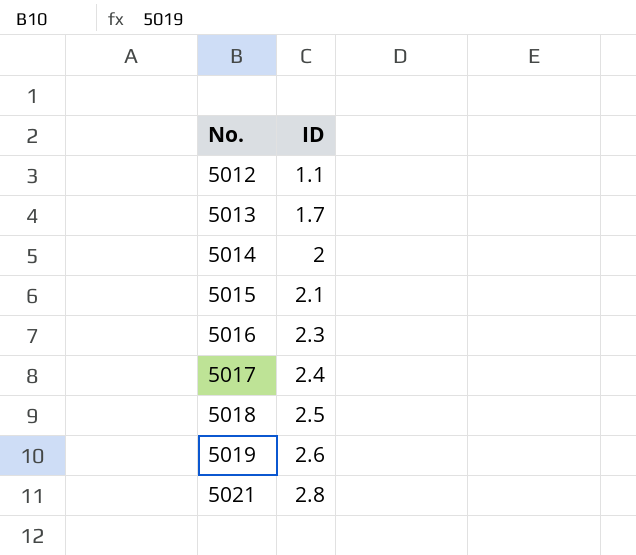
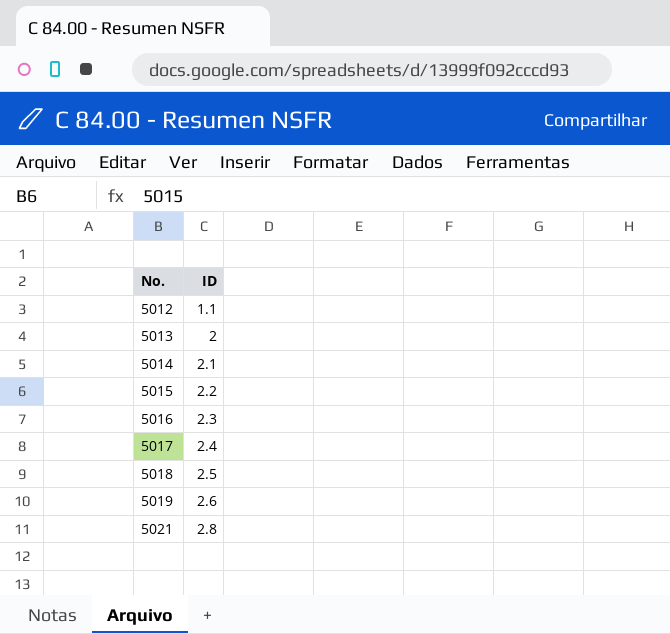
5013 | ID: 1.7 -> 2
5014 | ID: 2 -> 2.1
5015 | ID: 2.1 -> 2.2

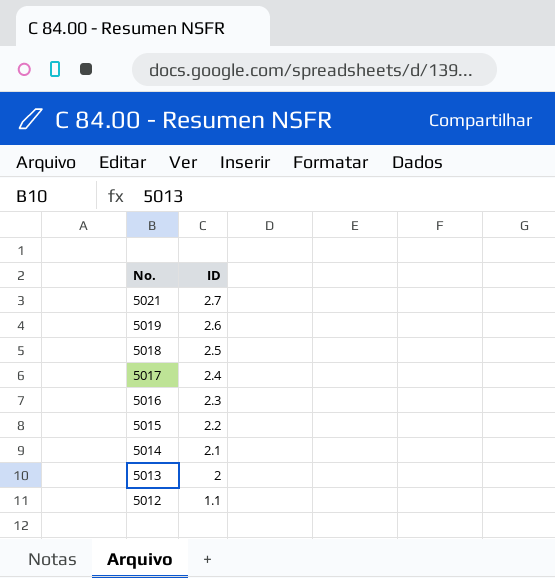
row order: No. ascending -> No. descending
5021 | ID: 2.8 -> 2.7

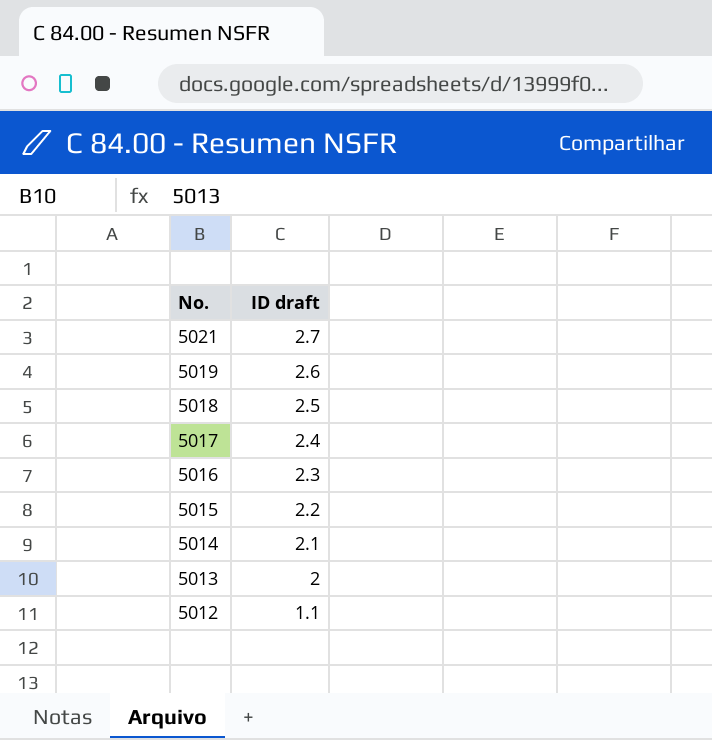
column name: ID -> ID draft

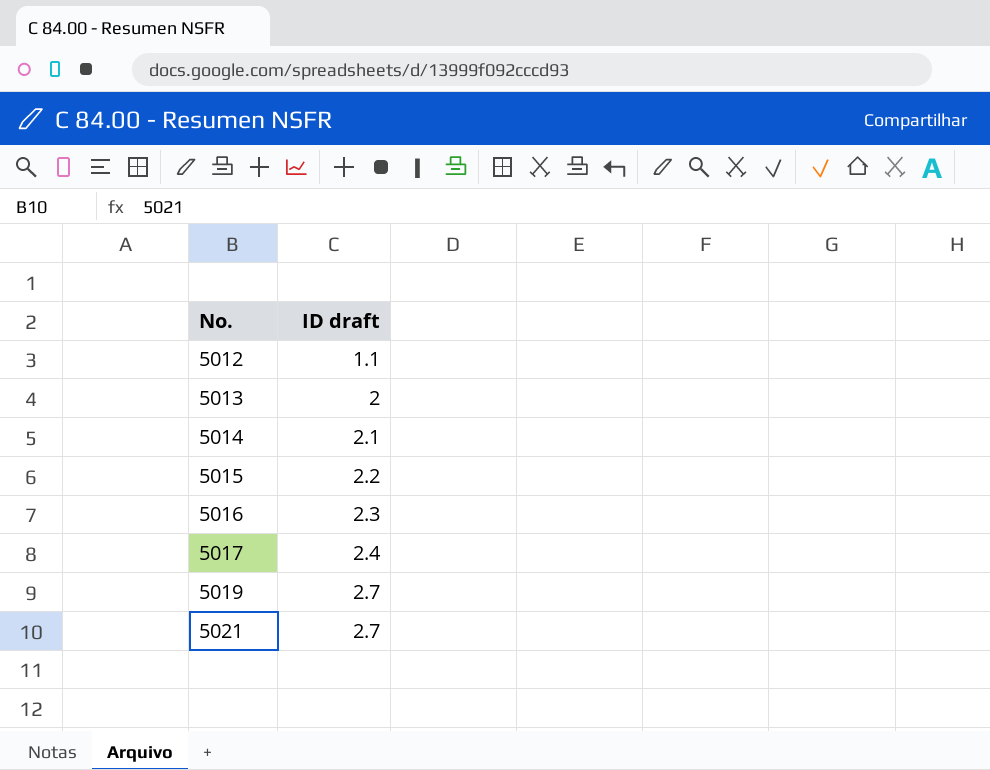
row order: No. descending -> No. ascending
row 5018: 2.5 -> none
5019 | ID draft: 2.6 -> 2.7

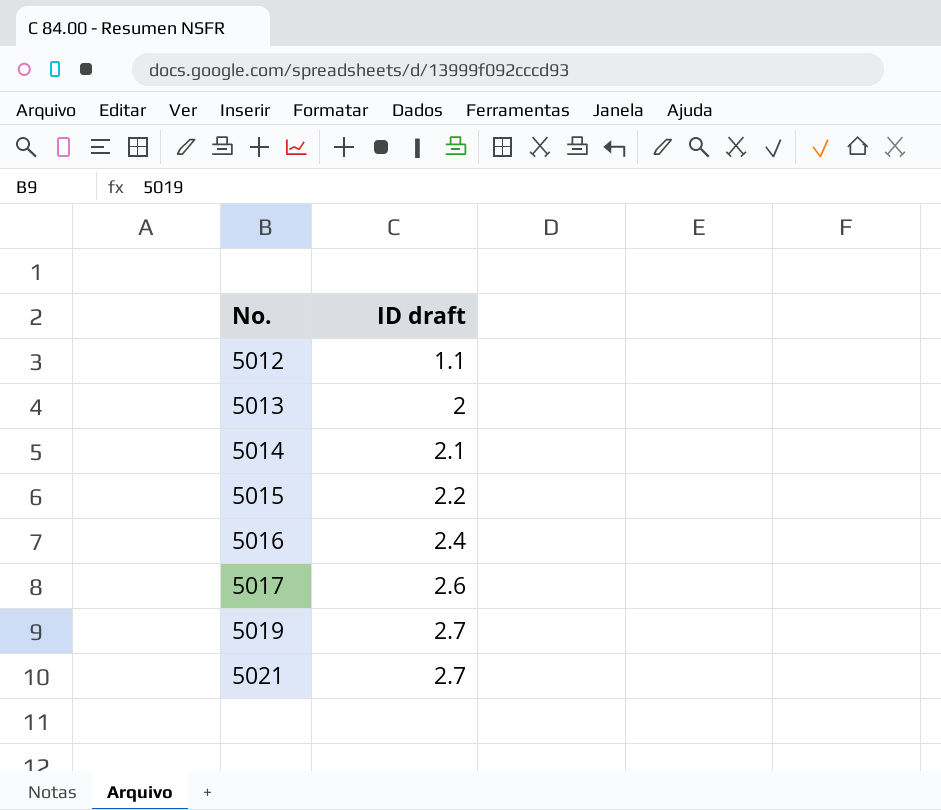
5016 | ID draft: 2.3 -> 2.4
5017 | ID draft: 2.4 -> 2.6

